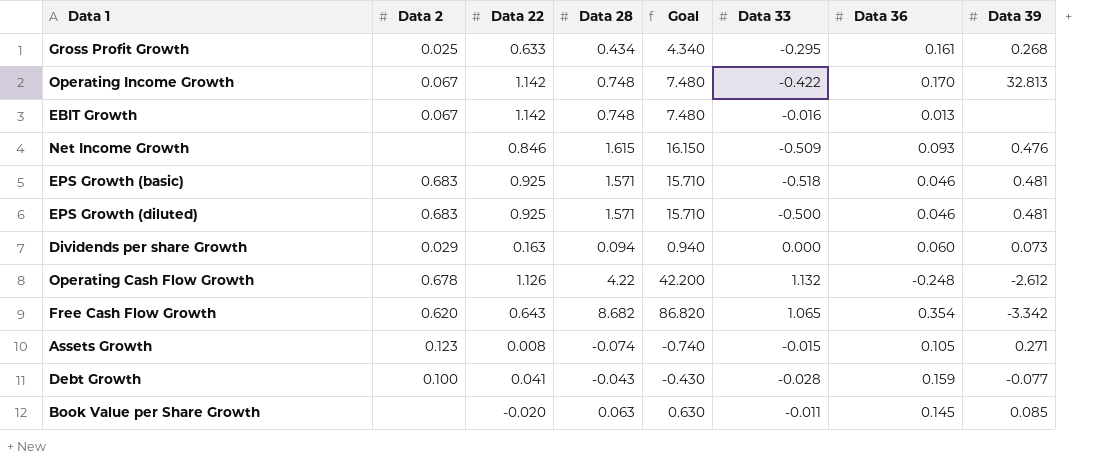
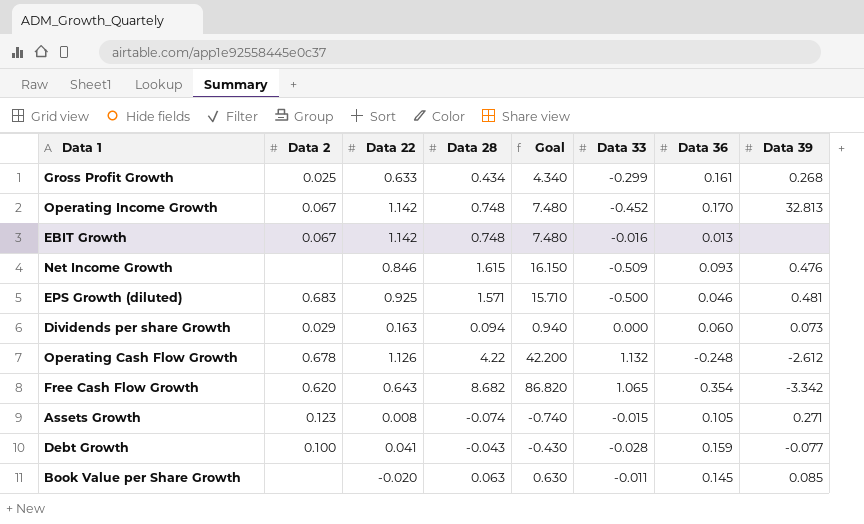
row EPS Growth (basic): 0.683 | 0.925 | 1.571 | 15.710 | -0.518 | 0.046 | 0.481 -> none
Gross Profit Growth | Data 33: -0.295 -> -0.299
Operating Income Growth | Data 33: -0.422 -> -0.452

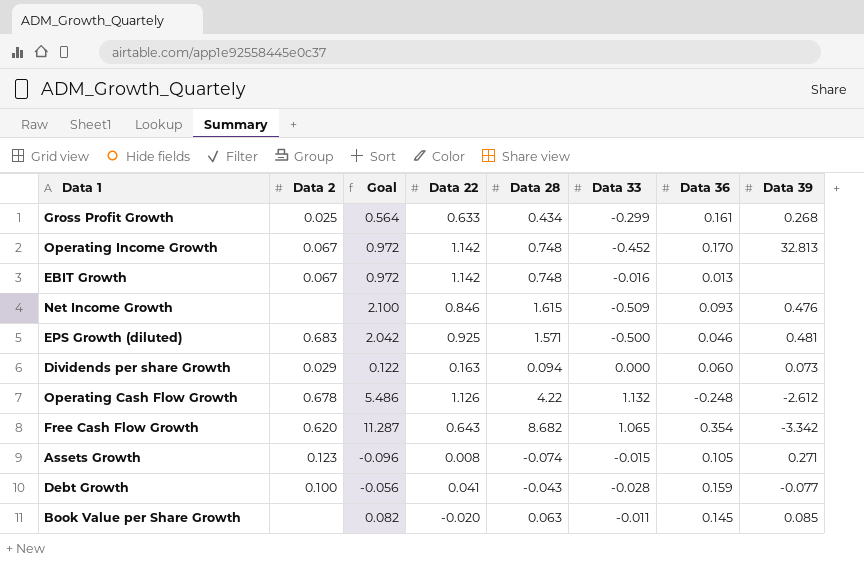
column Goal | formula: [Data 28] * 10 -> [Data 28] * 1.3
column Goal | position: 5 -> 3

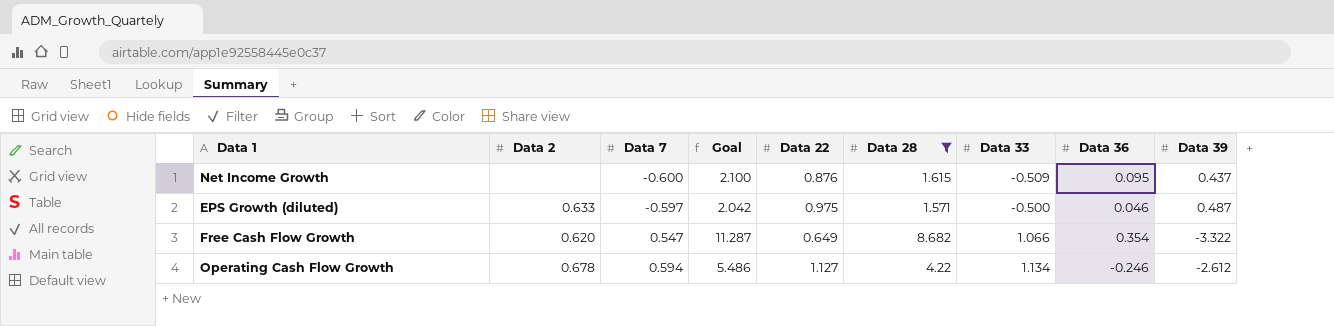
filter: none -> Data 28 >= 1.571
row order: none -> Data 7 ascending
column Data 7 | position: none -> 3
Net Income Growth | Data 22: 0.846 -> 0.876
Net Income Growth | Data 36: 0.093 -> 0.095
Net Income Growth | Data 39: 0.476 -> 0.437
EPS Growth (diluted) | Data 2: 0.683 -> 0.633
EPS Growth (diluted) | Data 22: 0.925 -> 0.975
EPS Growth (diluted) | Data 39: 0.481 -> 0.487
Free Cash Flow Growth | Data 22: 0.643 -> 0.649
Free Cash Flow Growth | Data 33: 1.065 -> 1.066
Free Cash Flow Growth | Data 39: -3.342 -> -3.322
Operating Cash Flow Growth | Data 22: 1.126 -> 1.127
Operating Cash Flow Growth | Data 33: 1.132 -> 1.134
Operating Cash Flow Growth | Data 36: -0.248 -> -0.246

